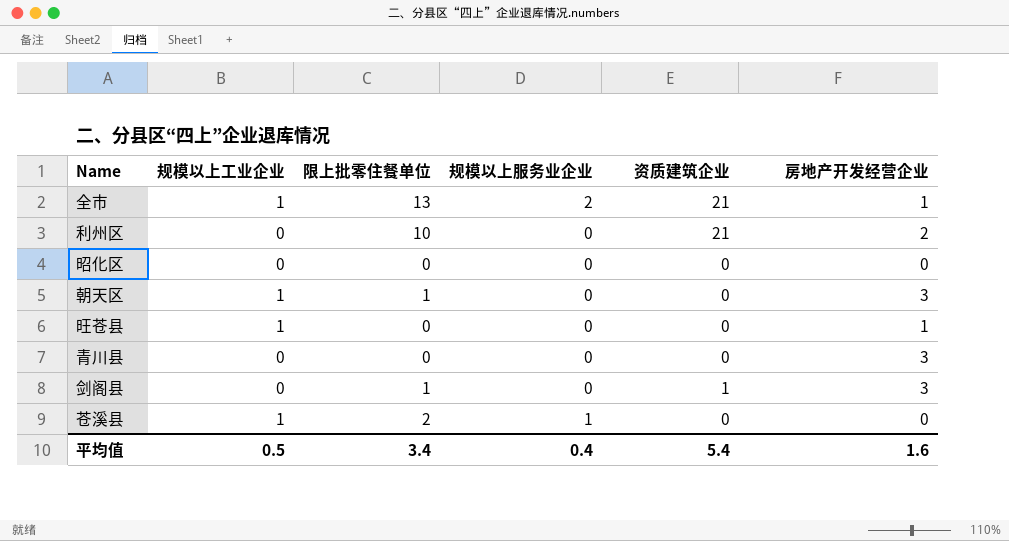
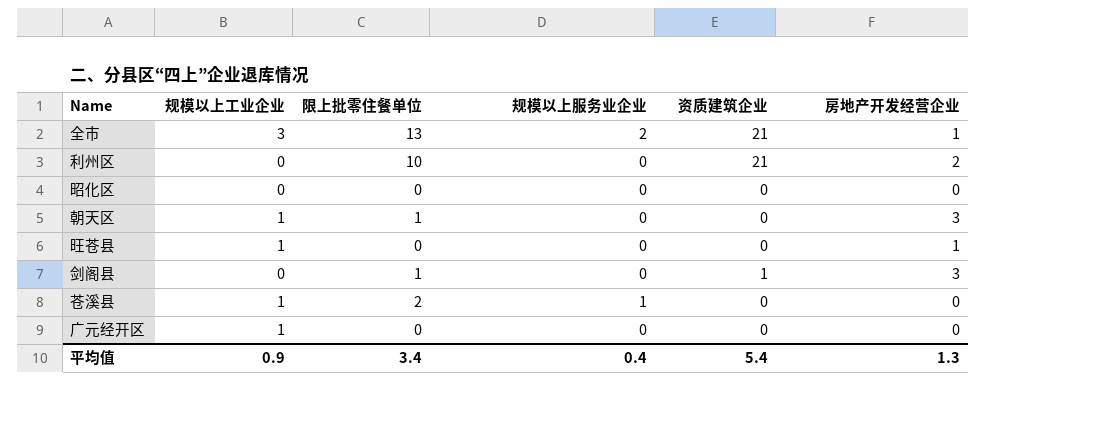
row 青川县: 0 | 0 | 0 | 0 | 3 -> none
全市 | 规模以上工业企业: 1 -> 3
row 广元经开区: none -> 1 | 0 | 0 | 0 | 0
平均值 | 规模以上工业企业: 0.5 -> 0.9
平均值 | 房地产开发经营企业: 1.6 -> 1.3

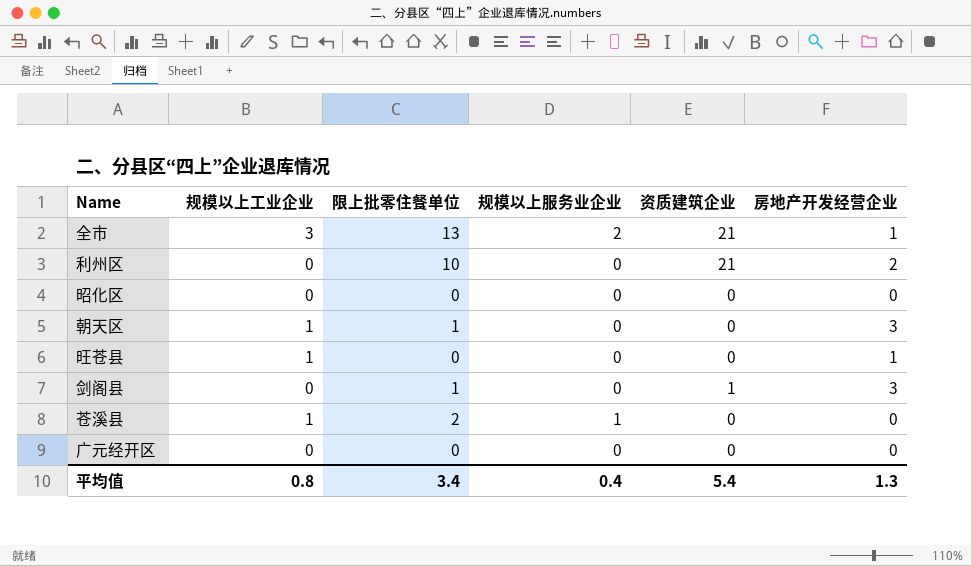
广元经开区 | 规模以上工业企业: 1 -> 0
平均值 | 规模以上工业企业: 0.9 -> 0.8

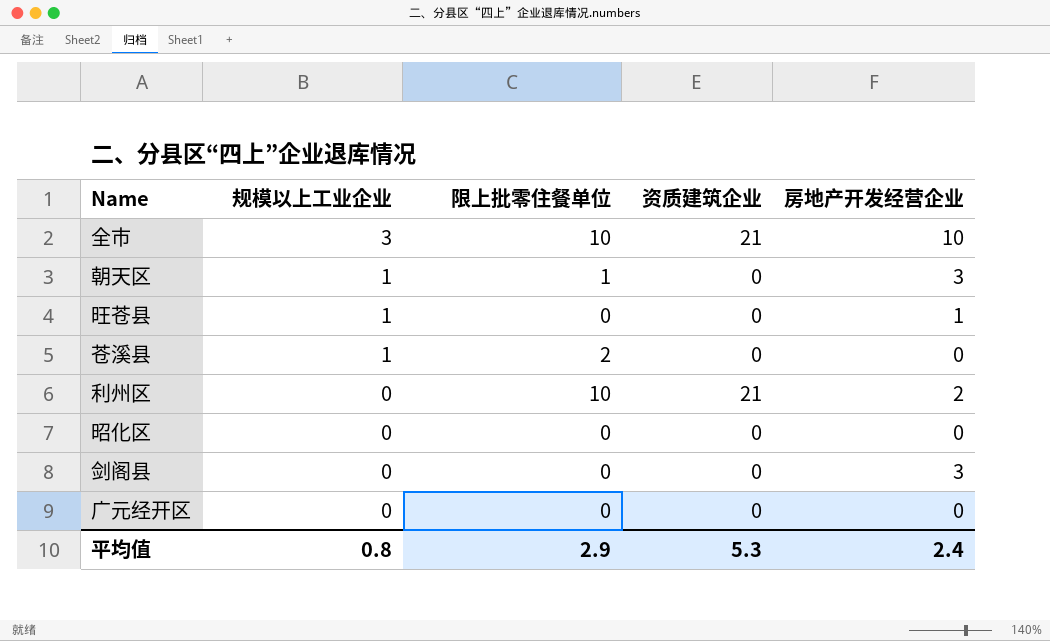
row order: none -> 规模以上工业企业 descending
column 规模以上服务业企业 | position: 4 -> none
全市 | 限上批零住餐单位: 13 -> 10
全市 | 房地产开发经营企业: 1 -> 10
剑阁县 | 限上批零住餐单位: 1 -> 0
剑阁县 | 资质建筑企业: 1 -> 0
平均值 | 限上批零住餐单位: 3.4 -> 2.9
平均值 | 资质建筑企业: 5.4 -> 5.3
平均值 | 房地产开发经营企业: 1.3 -> 2.4

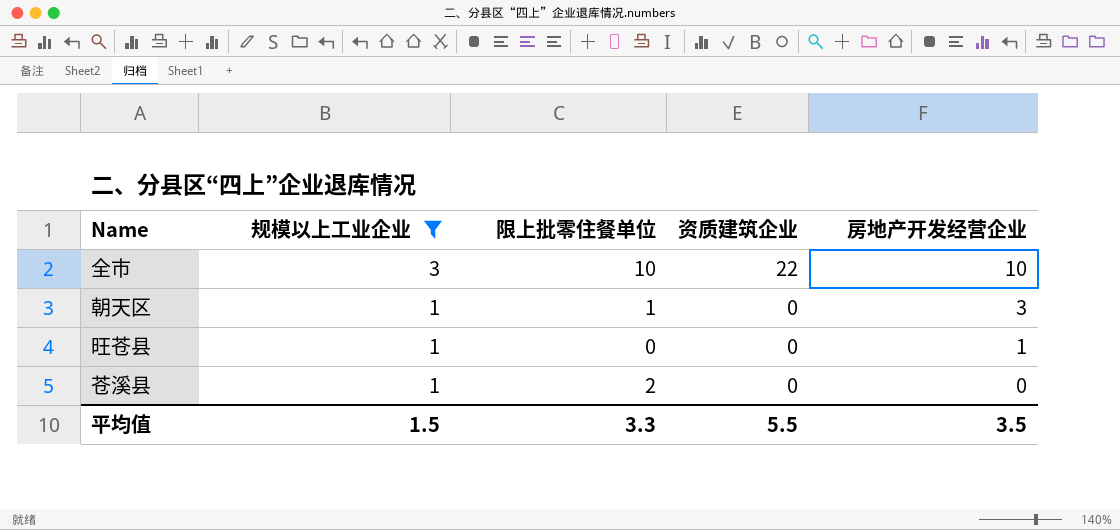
filter: none -> 规模以上工业企业 != 0
全市 | 资质建筑企业: 21 -> 22
平均值 | 规模以上工业企业: 0.8 -> 1.5
平均值 | 限上批零住餐单位: 2.9 -> 3.3
平均值 | 资质建筑企业: 5.3 -> 5.5
平均值 | 房地产开发经营企业: 2.4 -> 3.5

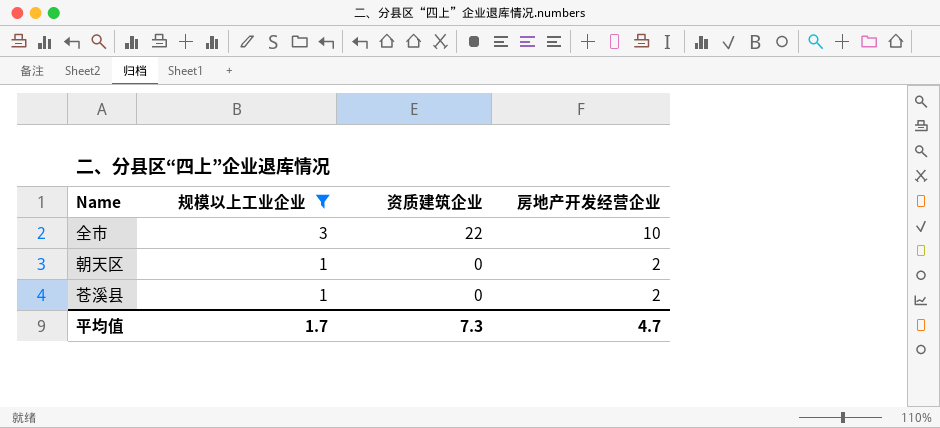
column 限上批零住餐单位 | position: 3 -> none
row 旺苍县: 1 | 0 | 0 | 1 -> none
朝天区 | 房地产开发经营企业: 3 -> 2
苍溪县 | 房地产开发经营企业: 0 -> 2
平均值 | 规模以上工业企业: 1.5 -> 1.7
平均值 | 资质建筑企业: 5.5 -> 7.3
平均值 | 房地产开发经营企业: 3.5 -> 4.7

